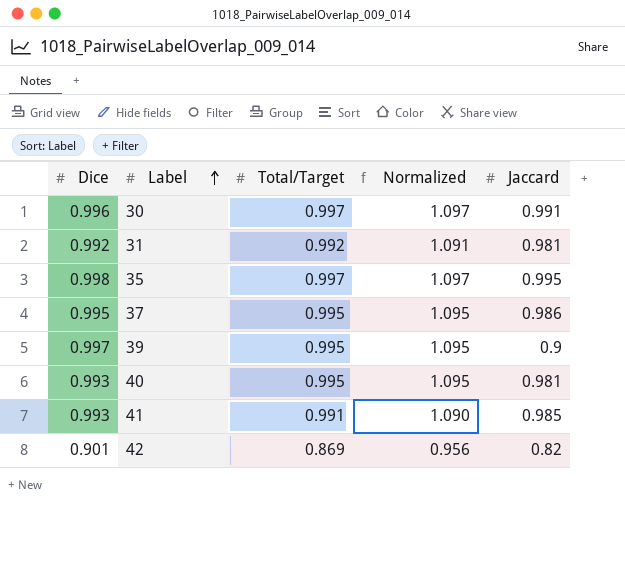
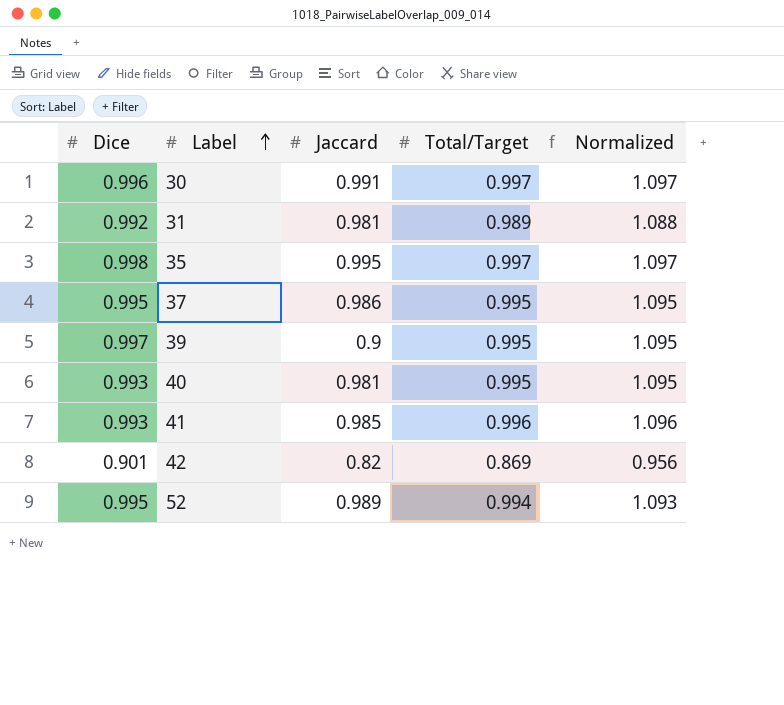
column Jaccard | position: 5 -> 3
31 | Total/Target: 0.992 -> 0.989
31 | Normalized: 1.091 -> 1.088
41 | Total/Target: 0.991 -> 0.996
41 | Normalized: 1.090 -> 1.096
row 52: none -> 0.995 | 0.989 | 0.994 | 1.093

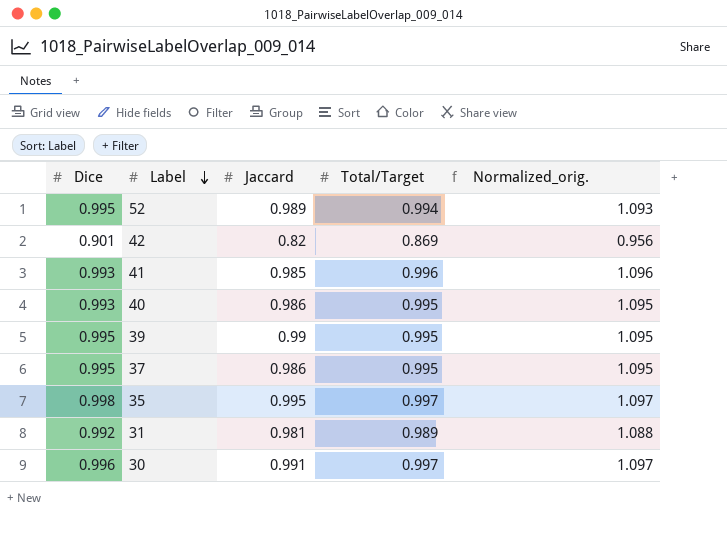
row order: Label ascending -> Label descending
column name: Normalized -> Normalized_orig.
40 | Jaccard: 0.981 -> 0.986
39 | Dice: 0.997 -> 0.995
39 | Jaccard: 0.9 -> 0.99

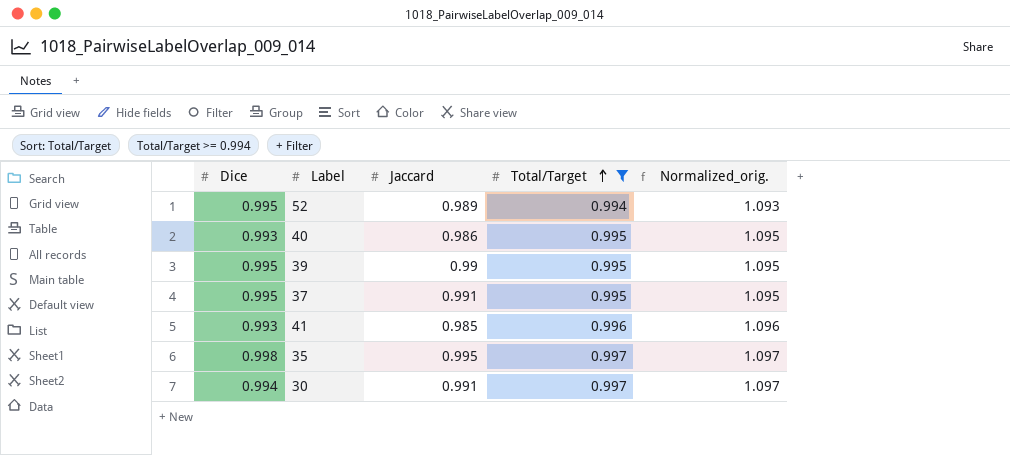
filter: none -> Total/Target >= 0.994
row order: Label descending -> Total/Target ascending
37 | Jaccard: 0.986 -> 0.991
30 | Dice: 0.996 -> 0.994

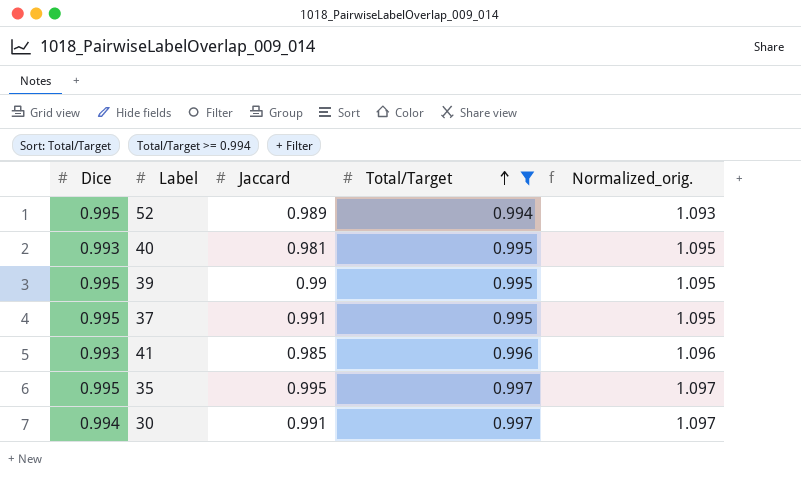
40 | Jaccard: 0.986 -> 0.981
35 | Dice: 0.998 -> 0.995

